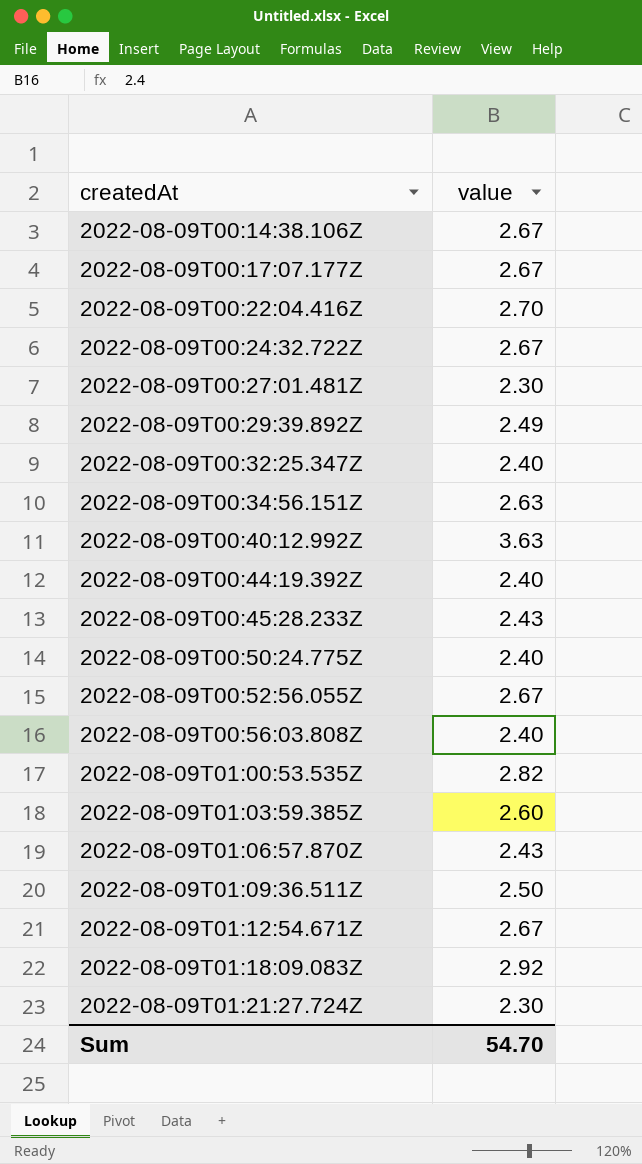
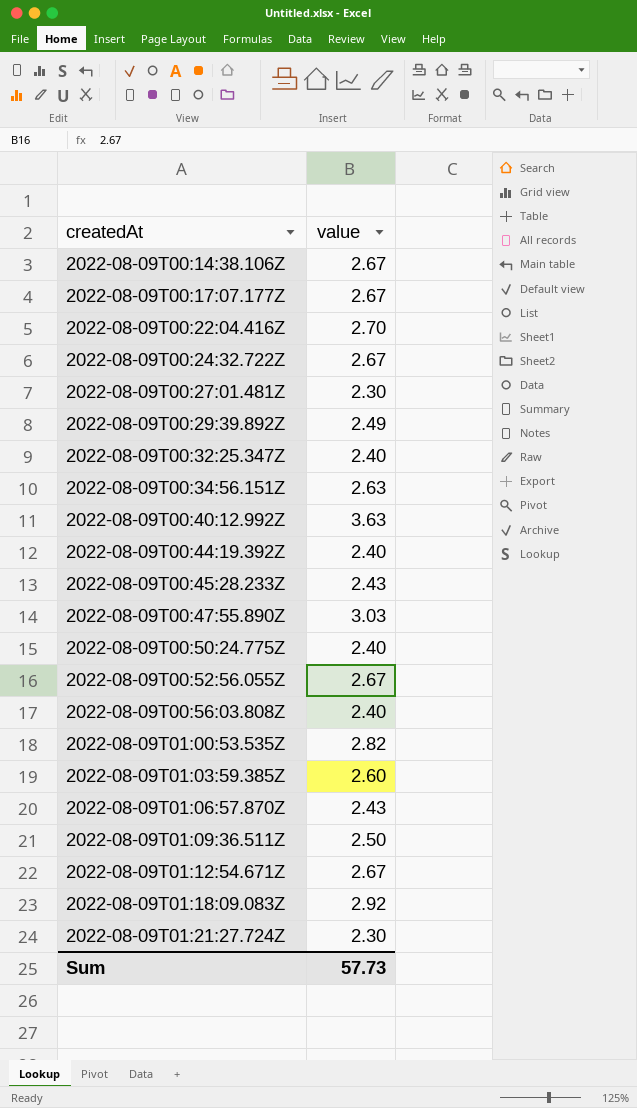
row 2022-08-09T00:47:55.890Z: none -> 3.03
Sum | value: 54.70 -> 57.73

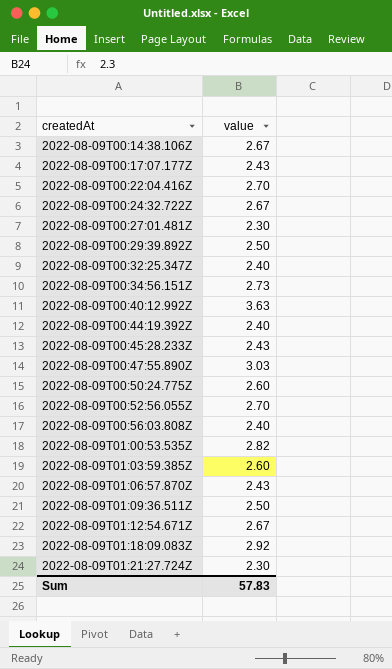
2022-08-09T00:17:07.177Z | value: 2.67 -> 2.43
2022-08-09T00:29:39.892Z | value: 2.49 -> 2.50
2022-08-09T00:34:56.151Z | value: 2.63 -> 2.73
2022-08-09T00:50:24.775Z | value: 2.40 -> 2.60
2022-08-09T00:52:56.055Z | value: 2.67 -> 2.70
Sum | value: 57.73 -> 57.83

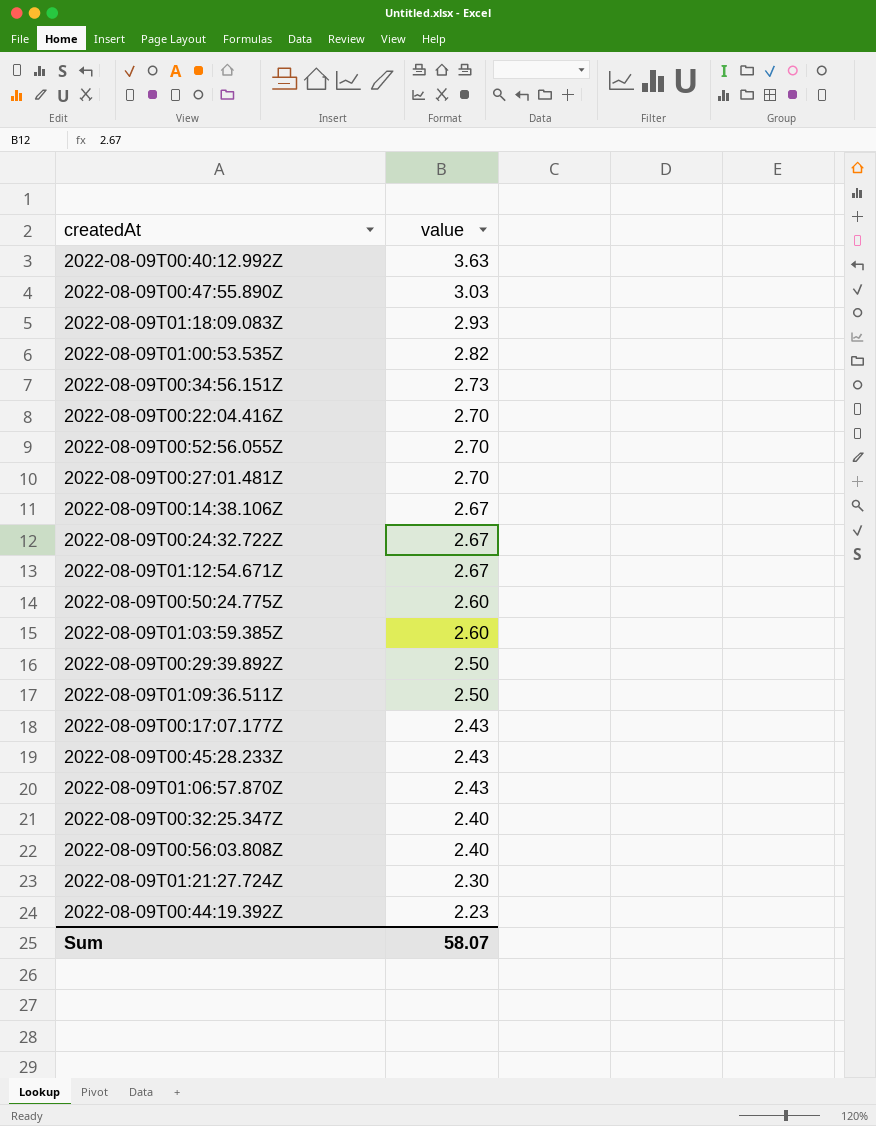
row order: createdAt ascending -> value descending
2022-08-09T01:18:09.083Z | value: 2.92 -> 2.93
2022-08-09T00:27:01.481Z | value: 2.30 -> 2.70
2022-08-09T00:44:19.392Z | value: 2.40 -> 2.23
Sum | value: 57.83 -> 58.07

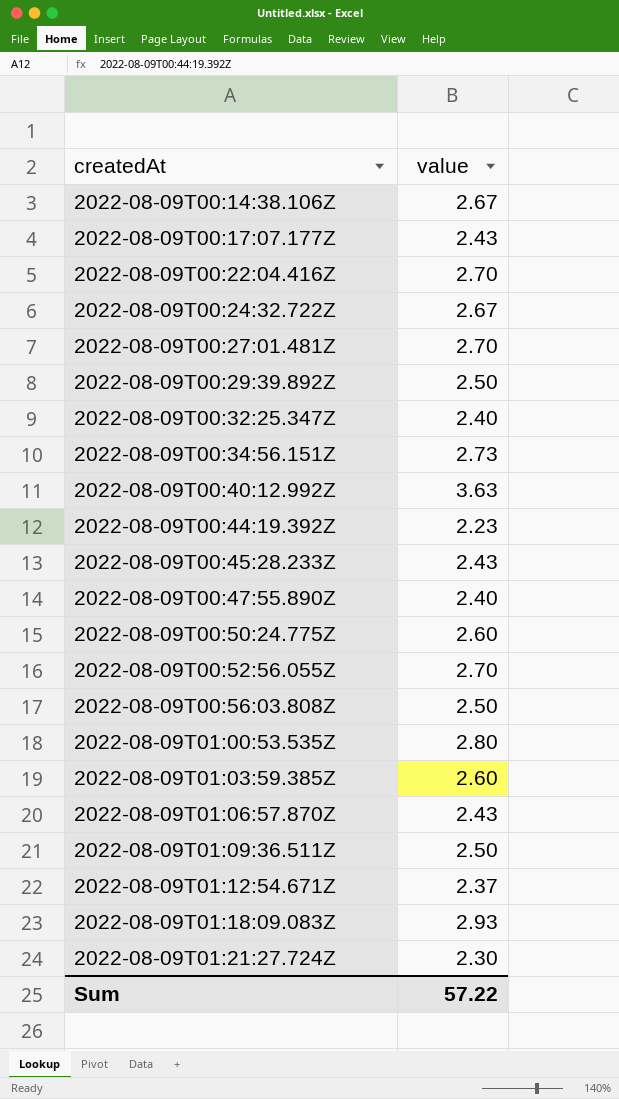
row order: value descending -> createdAt ascending
2022-08-09T00:47:55.890Z | value: 3.03 -> 2.40
2022-08-09T00:56:03.808Z | value: 2.40 -> 2.50
2022-08-09T01:00:53.535Z | value: 2.82 -> 2.80
2022-08-09T01:12:54.671Z | value: 2.67 -> 2.37
Sum | value: 58.07 -> 57.22

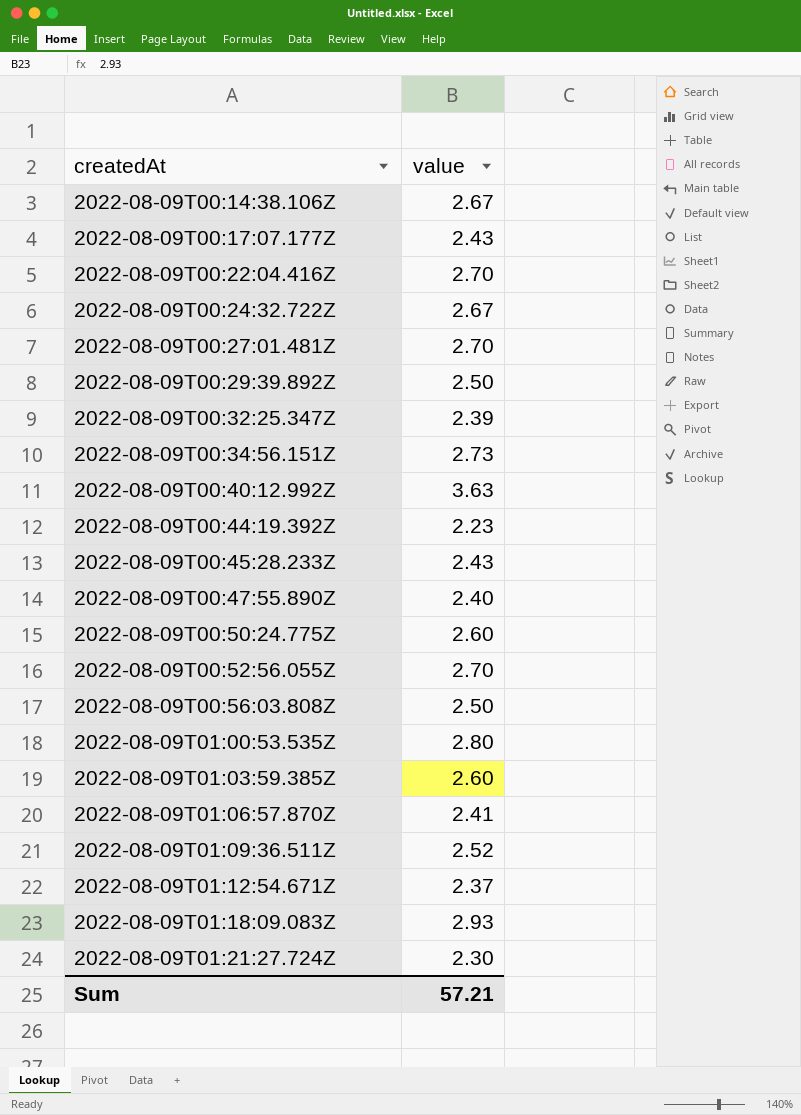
2022-08-09T00:32:25.347Z | value: 2.40 -> 2.39
2022-08-09T01:06:57.870Z | value: 2.43 -> 2.41
2022-08-09T01:09:36.511Z | value: 2.50 -> 2.52
Sum | value: 57.22 -> 57.21

